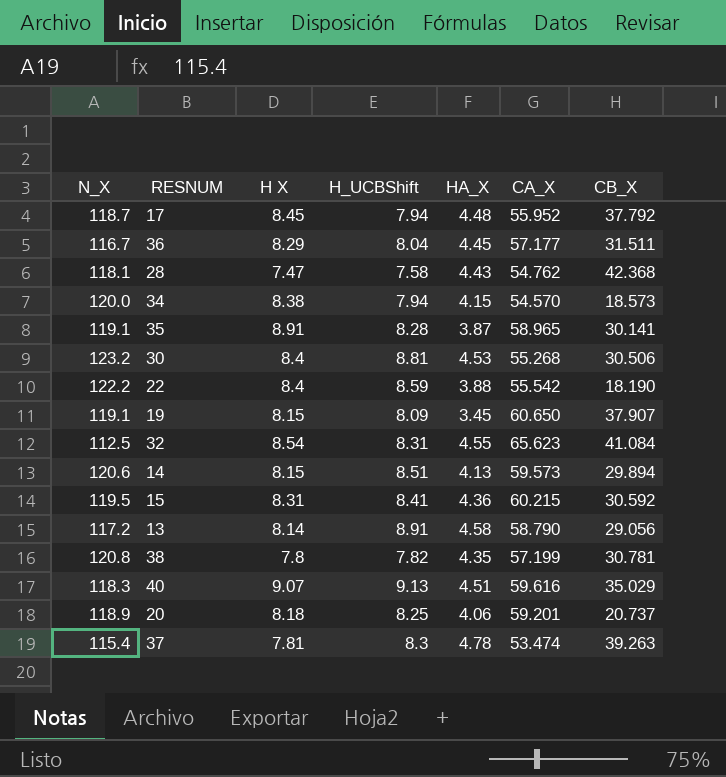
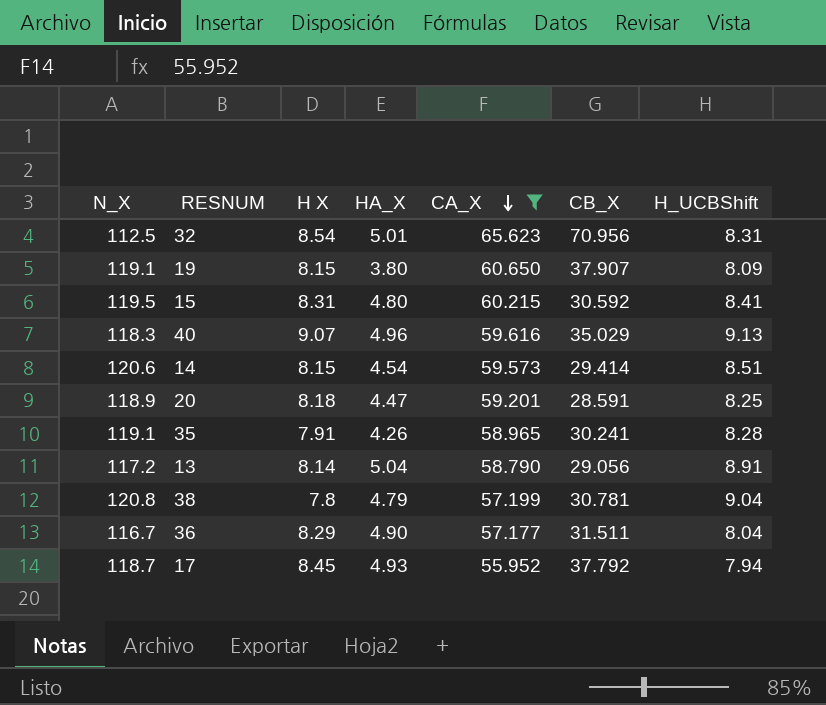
filter: none -> CA_X >= 55.952
row order: none -> CA_X descending
column H_UCBShift | position: 4 -> 7
32 | HA_X: 4.55 -> 5.01
32 | CB_X: 41.084 -> 70.956
19 | HA_X: 3.45 -> 3.80
15 | HA_X: 4.36 -> 4.80
40 | HA_X: 4.51 -> 4.96
14 | HA_X: 4.13 -> 4.54
14 | CB_X: 29.894 -> 29.414
20 | HA_X: 4.06 -> 4.47
20 | CB_X: 20.737 -> 28.591
35 | H X: 8.91 -> 7.91
35 | HA_X: 3.87 -> 4.26
35 | CB_X: 30.141 -> 30.241
13 | HA_X: 4.58 -> 5.04
38 | HA_X: 4.35 -> 4.79
38 | H_UCBShift: 7.82 -> 9.04
36 | HA_X: 4.45 -> 4.90
17 | HA_X: 4.48 -> 4.93

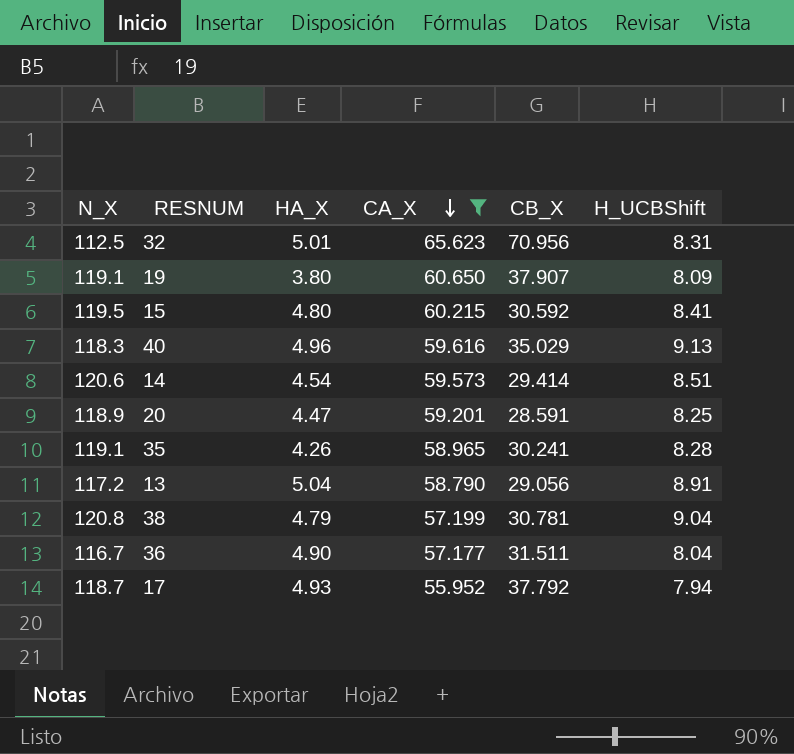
column H X | position: 3 -> none

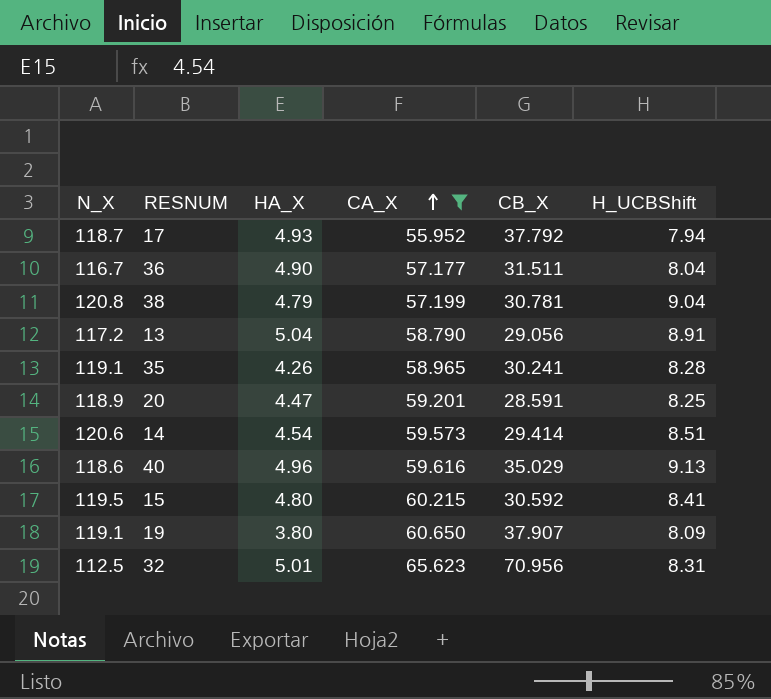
row order: CA_X descending -> CA_X ascending
40 | N_X: 118.3 -> 118.6

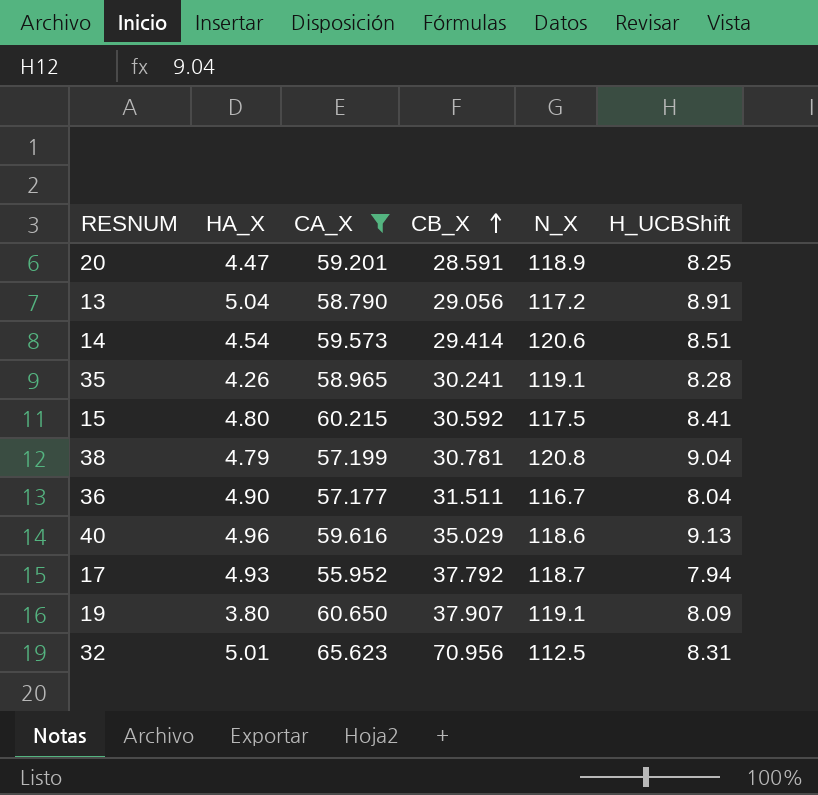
row order: CA_X ascending -> CB_X ascending
column N_X | position: 1 -> 5
15 | N_X: 119.5 -> 117.5

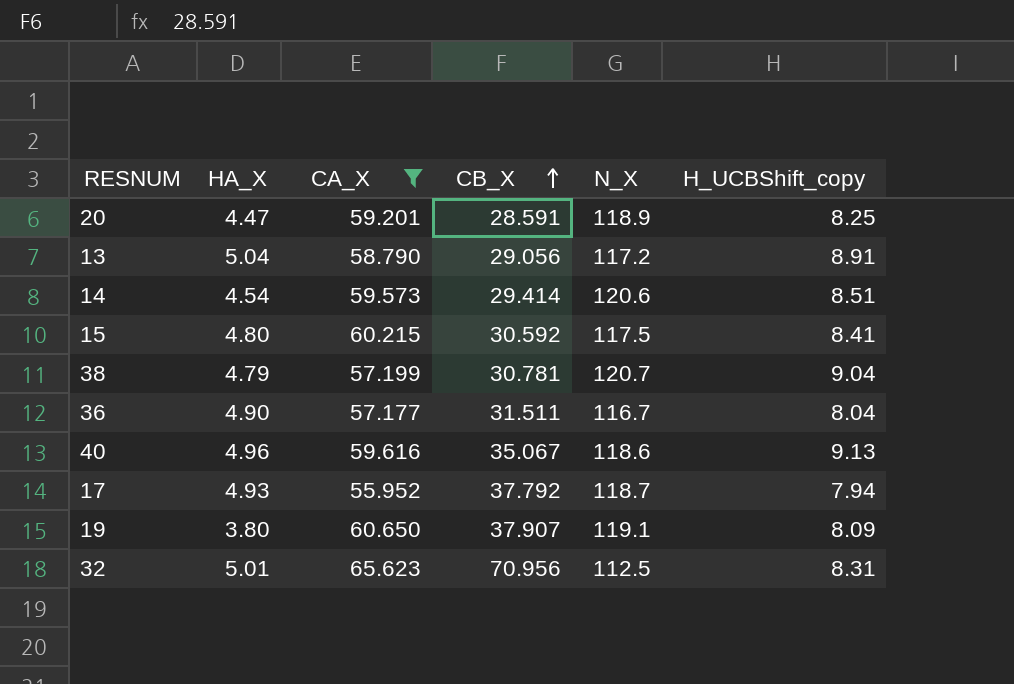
column name: H_UCBShift -> H_UCBShift_copy
row 35: 4.26 | 58.965 | 30.241 | 119.1 | 8.28 -> none
38 | N_X: 120.8 -> 120.7
40 | CB_X: 35.029 -> 35.067

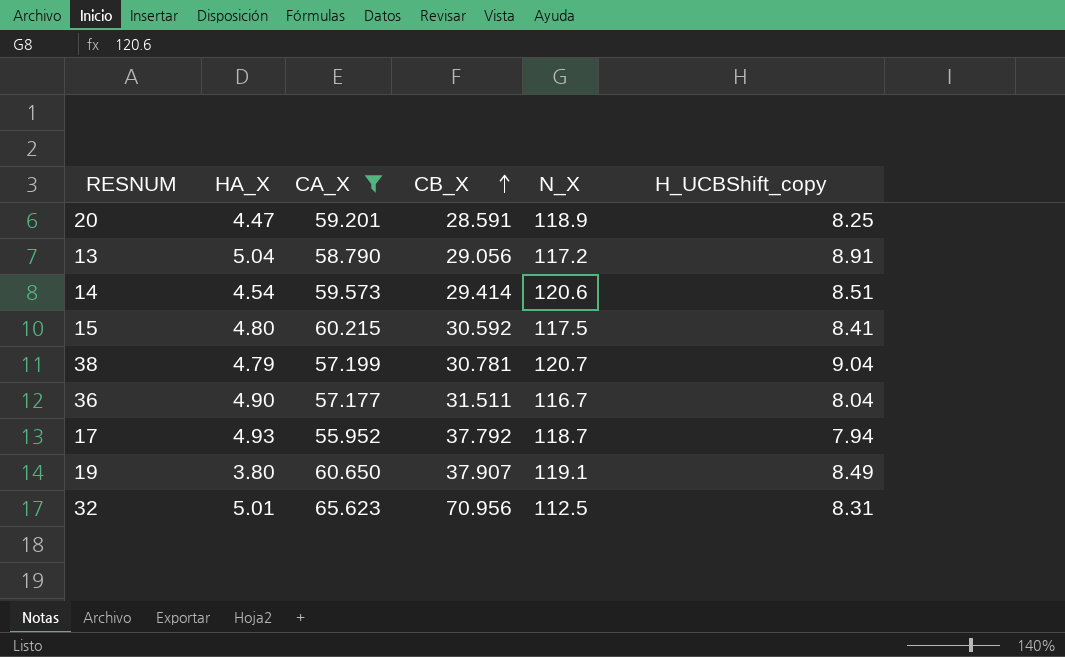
row 40: 4.96 | 59.616 | 35.067 | 118.6 | 9.13 -> none
19 | H_UCBShift_copy: 8.09 -> 8.49

